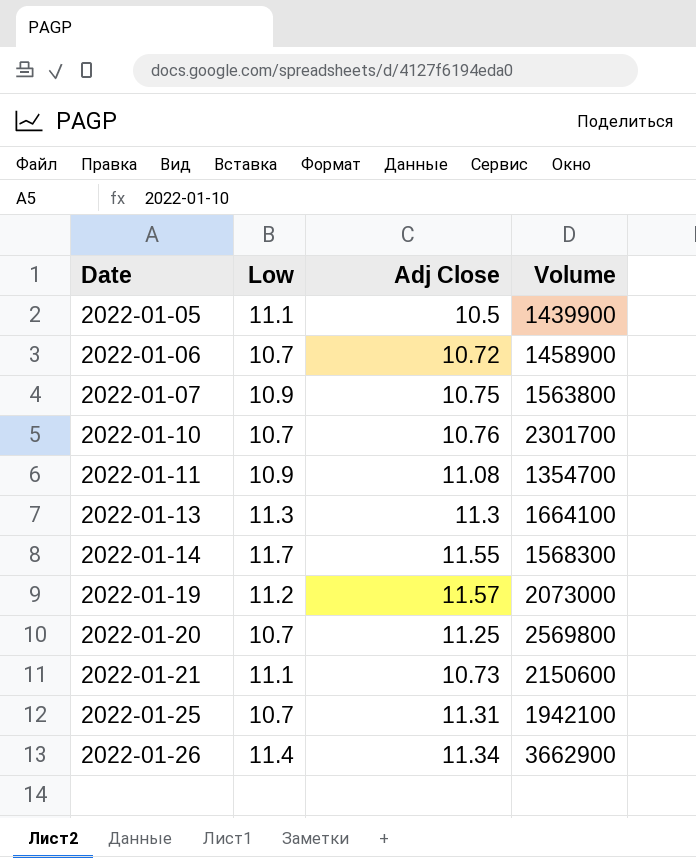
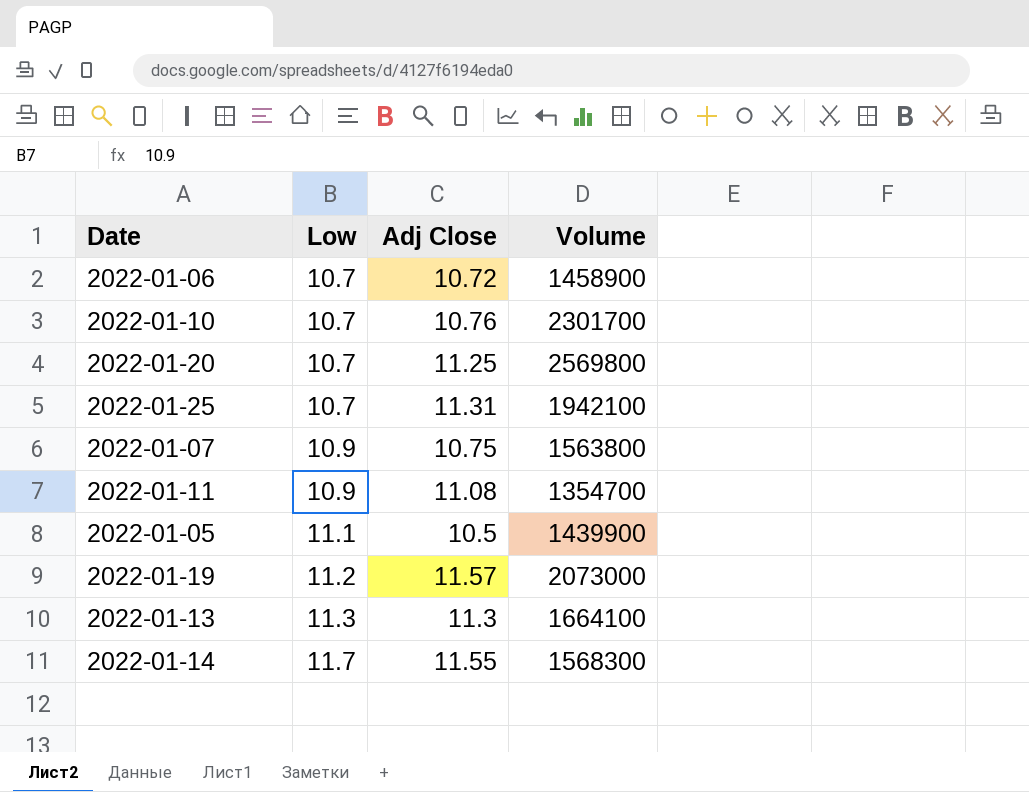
row order: Date ascending -> Low ascending
row 2022-01-21: 11.1 | 10.73 | 2150600 -> none
row 2022-01-26: 11.4 | 11.34 | 3662900 -> none

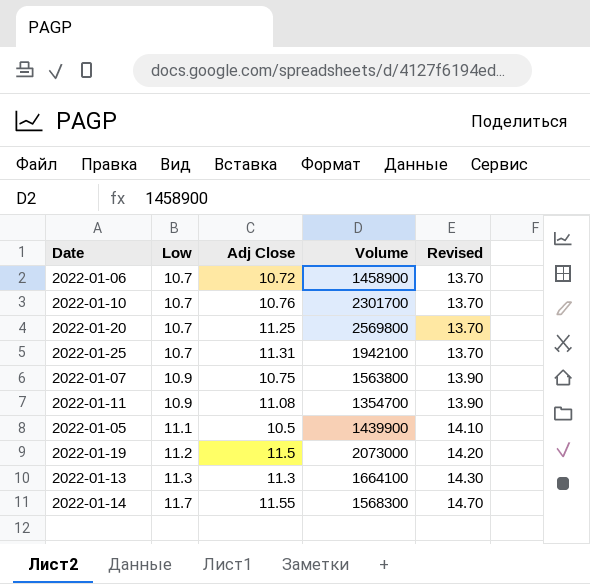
column Revised | formula: none -> [Low] + 3
2022-01-19 | Adj Close: 11.57 -> 11.5

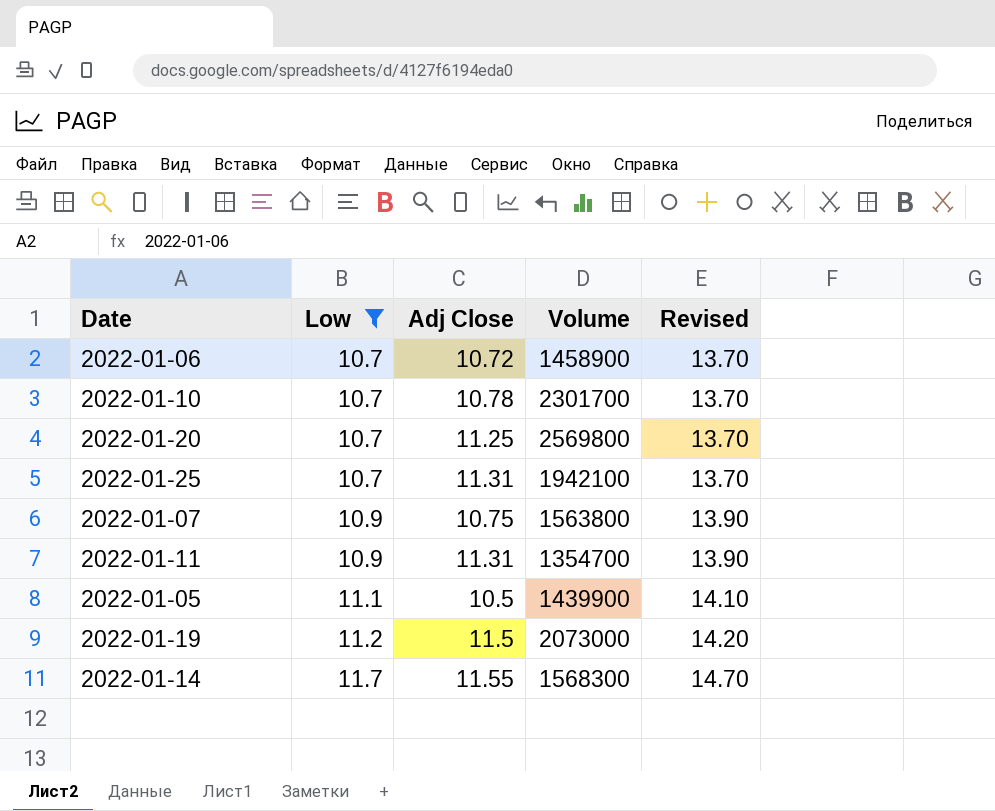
filter: none -> Low != 11.3
2022-01-10 | Adj Close: 10.76 -> 10.78
2022-01-11 | Adj Close: 11.08 -> 11.31

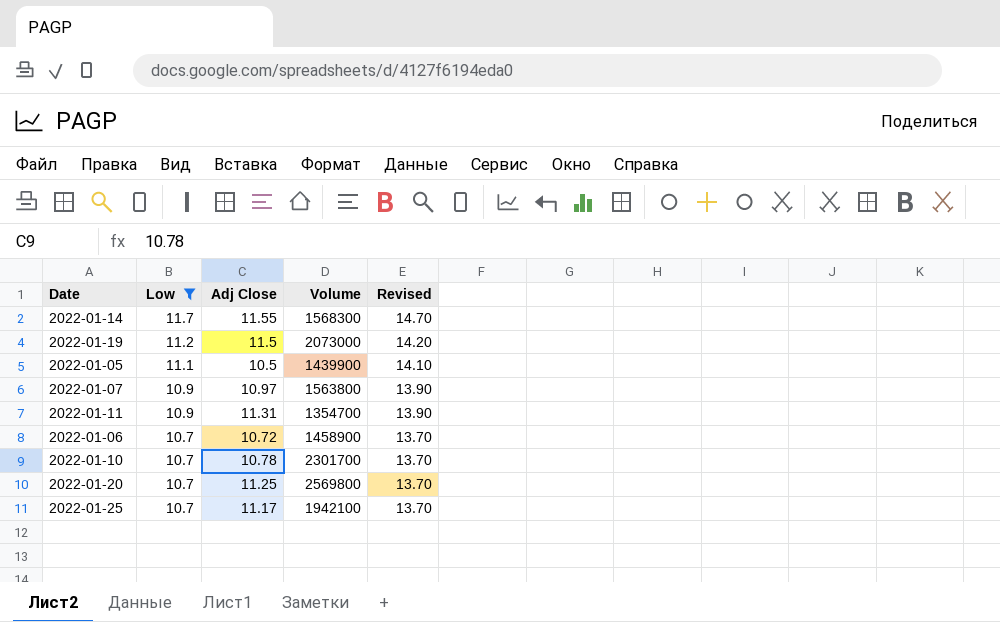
row order: Low ascending -> Low descending
2022-01-07 | Adj Close: 10.75 -> 10.97
2022-01-25 | Adj Close: 11.31 -> 11.17

